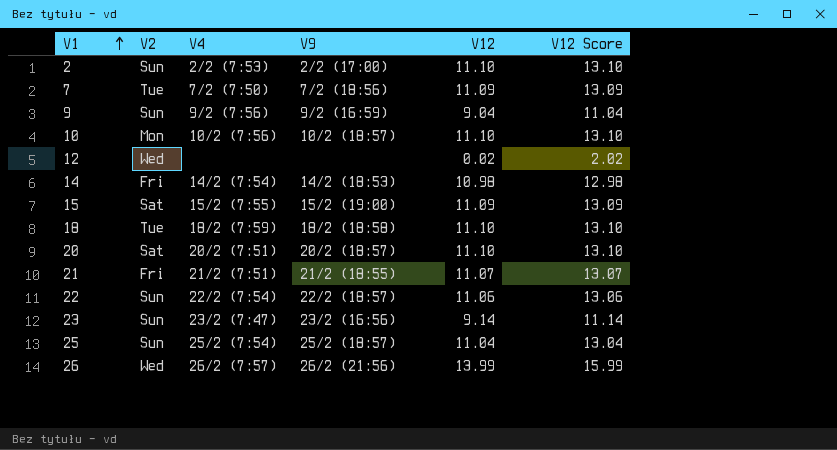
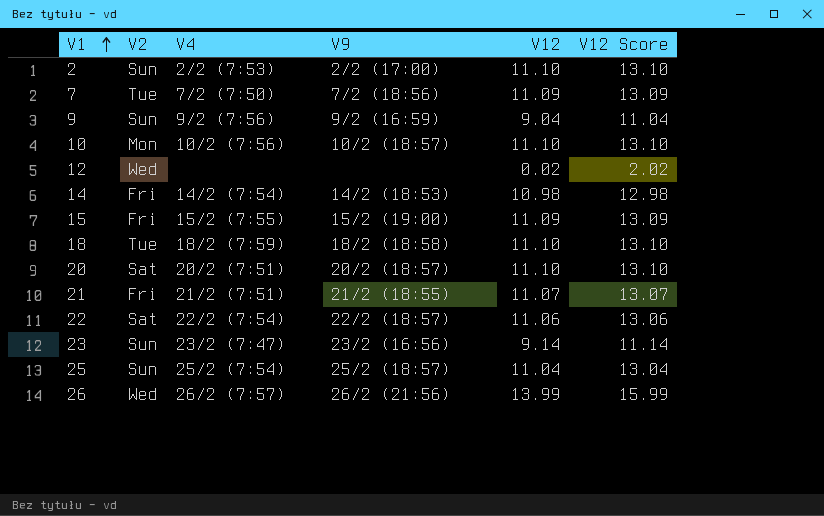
15 | V2: Sat -> Fri
22 | V2: Sun -> Sat

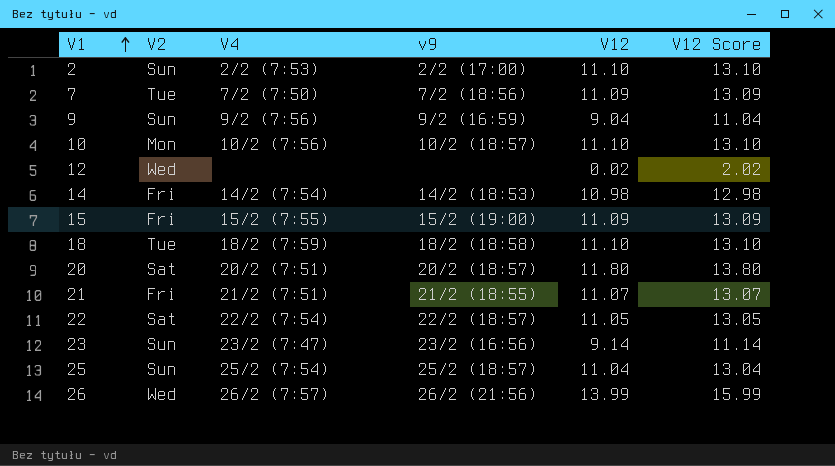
column name: V9 -> v9
20 | V12: 11.10 -> 11.80
20 | V12 Score: 13.10 -> 13.80
22 | V12: 11.06 -> 11.05
22 | V12 Score: 13.06 -> 13.05

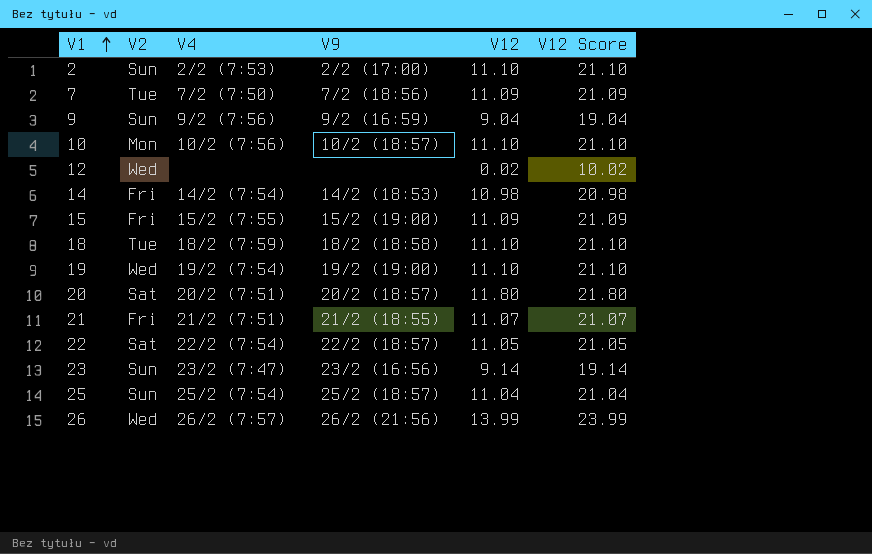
column name: v9 -> V9
column V12 Score | formula: [V12] + 2 -> [V12] + 10
row 19: none -> Wed | 19/2 (7:54) | 19/2 (19:00) | 11.10 | 21.10

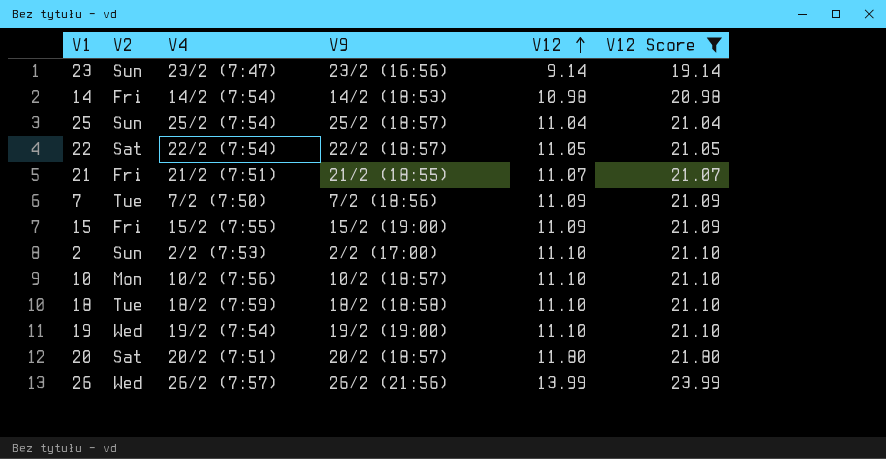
filter: none -> V12 Score >= 19.14
row order: V1 ascending -> V12 ascending

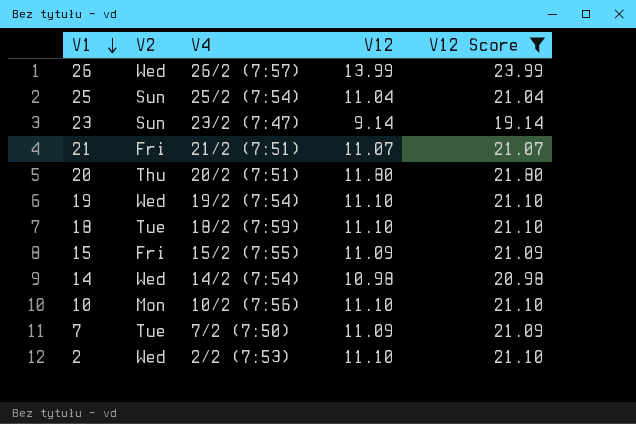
row order: V12 ascending -> V1 descending
column V9 | position: 4 -> none
row 22: Sat | 22/2 (7:54) | 22/2 (18:57) | 11.05 | 21.05 -> none
20 | V2: Sat -> Thu
14 | V2: Fri -> Wed
2 | V2: Sun -> Wed

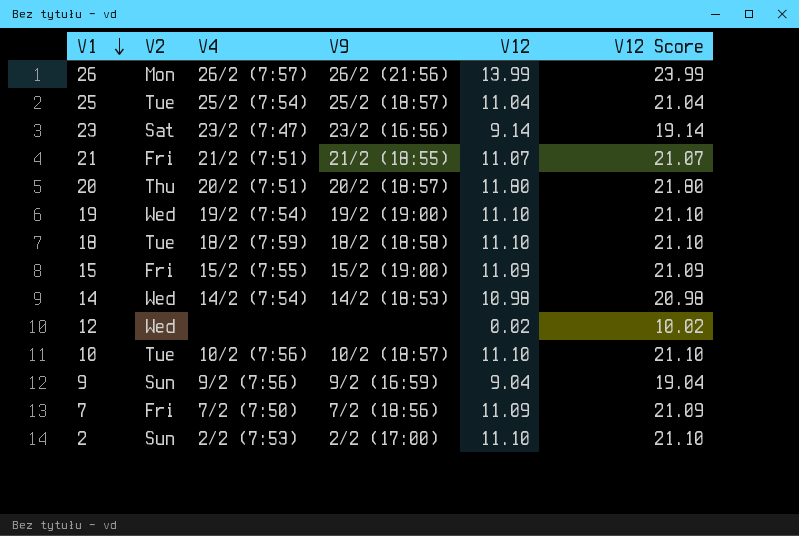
filter: V12 Score >= 19.14 -> none
column V9 | position: none -> 4
26 | V2: Wed -> Mon
25 | V2: Sun -> Tue
23 | V2: Sun -> Sat
10 | V2: Mon -> Tue
7 | V2: Tue -> Fri
2 | V2: Wed -> Sun

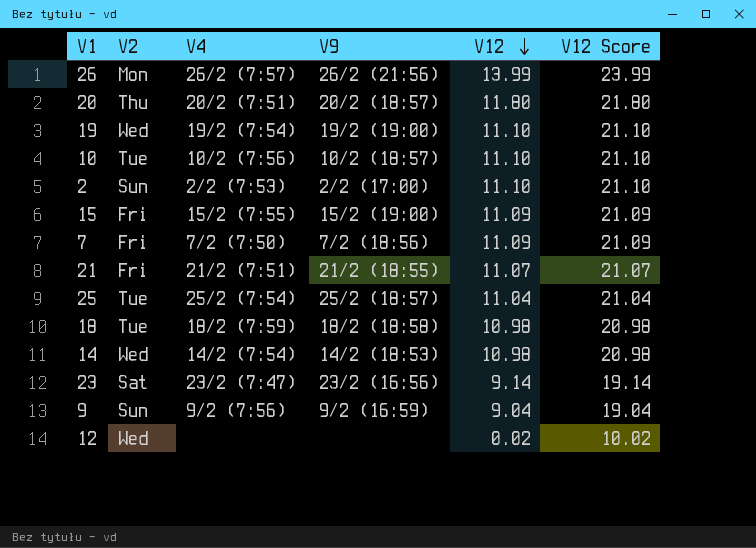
row order: V1 descending -> V12 descending
18 | V12: 11.10 -> 10.98
18 | V12 Score: 21.10 -> 20.98

